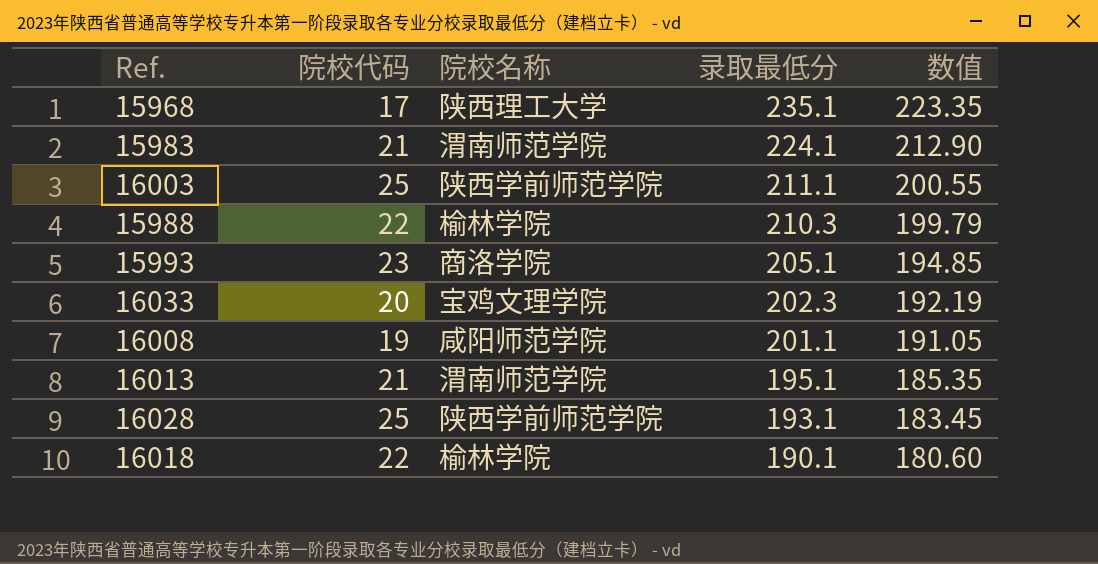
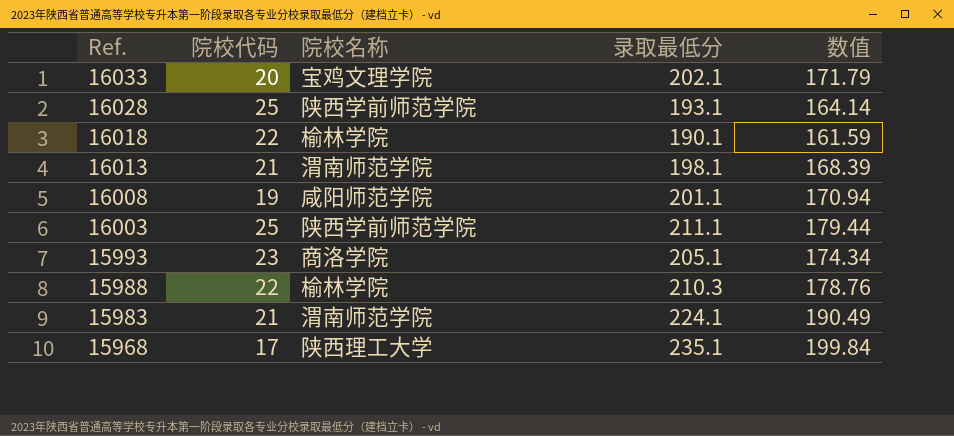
row order: 录取最低分 descending -> Ref. descending
column 数值 | formula: [录取最低分] * 0.95 -> [录取最低分] * 0.85
16033 | 录取最低分: 202.3 -> 202.1
16013 | 录取最低分: 195.1 -> 198.1

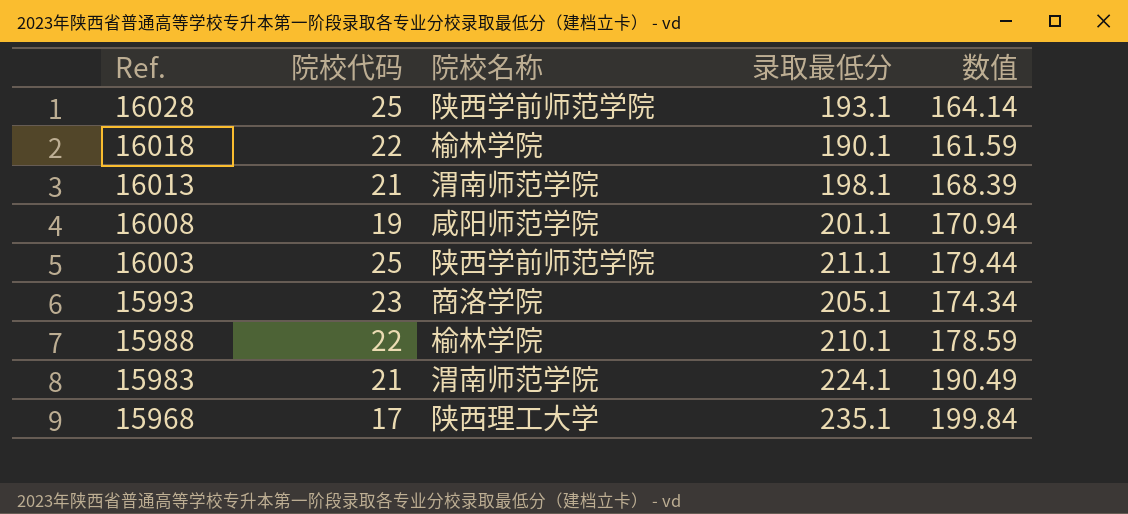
row 16033: 20 | 宝鸡文理学院 | 202.1 | 171.79 -> none
15988 | 录取最低分: 210.3 -> 210.1
15988 | 数值: 178.76 -> 178.59

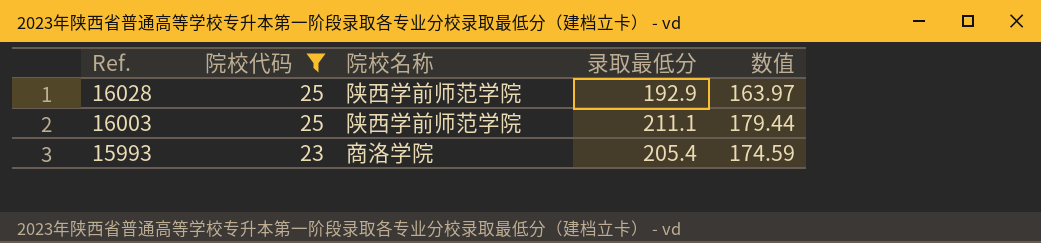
filter: none -> 院校代码 >= 23
16028 | 录取最低分: 193.1 -> 192.9
16028 | 数值: 164.14 -> 163.97
15993 | 录取最低分: 205.1 -> 205.4
15993 | 数值: 174.34 -> 174.59

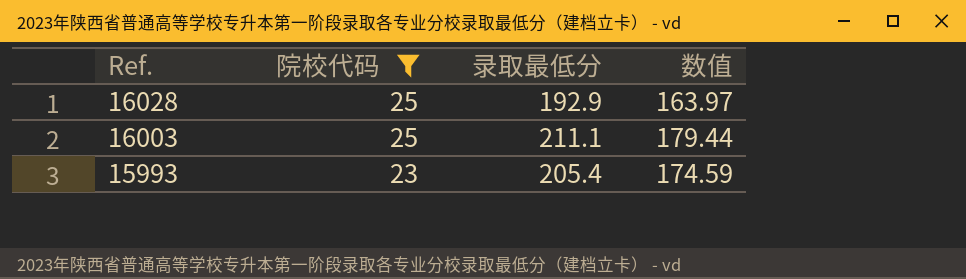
column 院校名称 | position: 3 -> none

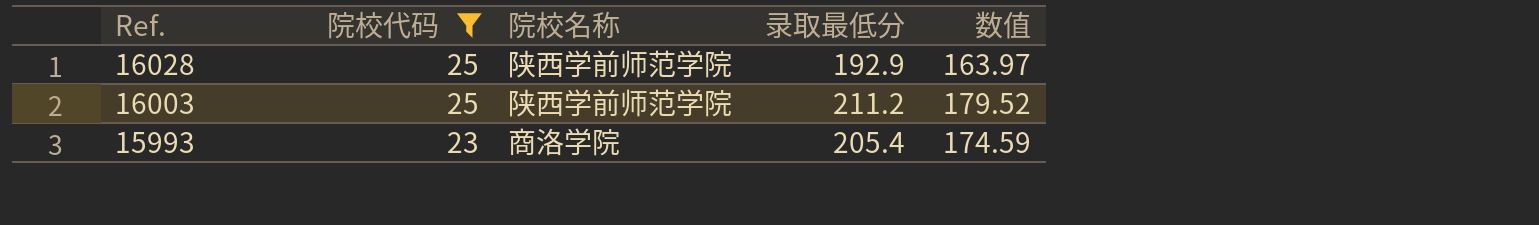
column 院校名称 | position: none -> 3
16003 | 录取最低分: 211.1 -> 211.2
16003 | 数值: 179.44 -> 179.52

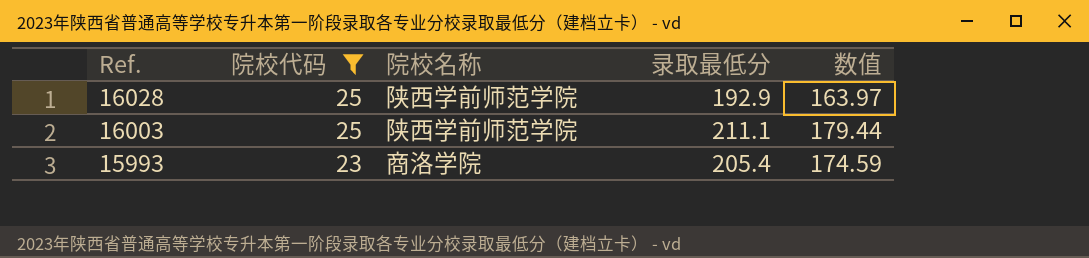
16003 | 录取最低分: 211.2 -> 211.1
16003 | 数值: 179.52 -> 179.44

